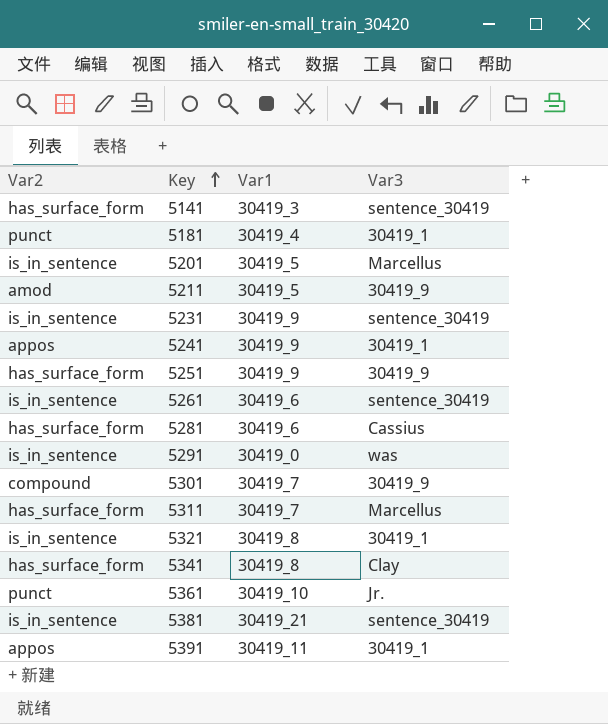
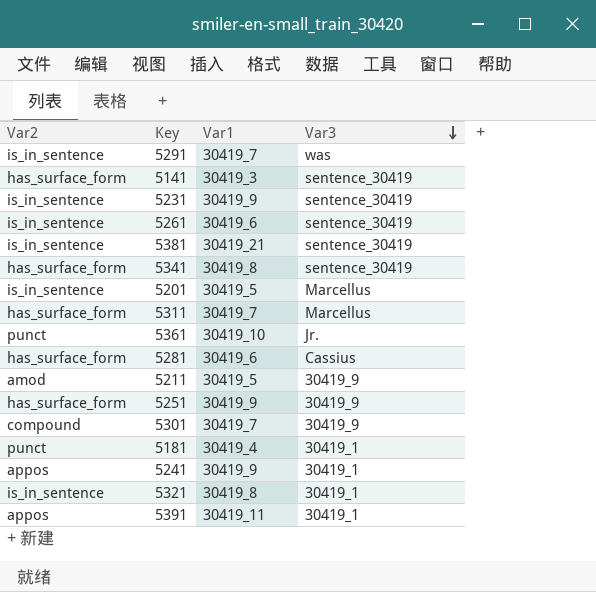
row order: Key ascending -> Var3 descending
5291 | Var1: 30419_0 -> 30419_7
5341 | Var3: Clay -> sentence_30419

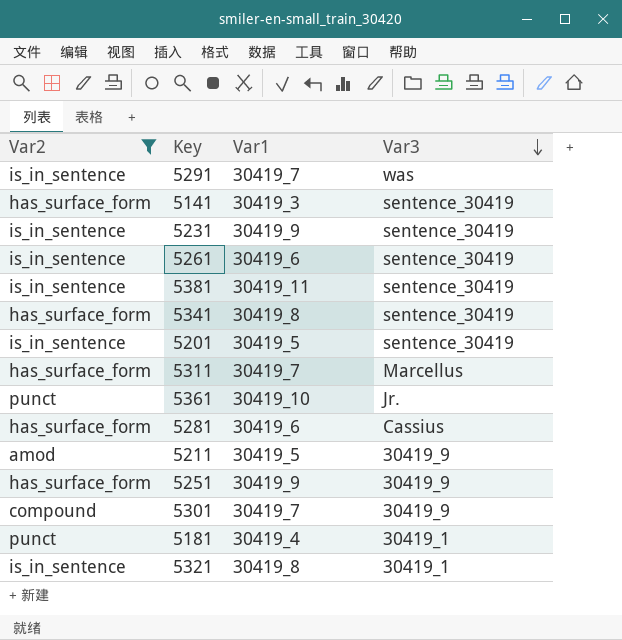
filter: none -> Var2 != appos
5381 | Var1: 30419_21 -> 30419_11
5201 | Var3: Marcellus -> sentence_30419

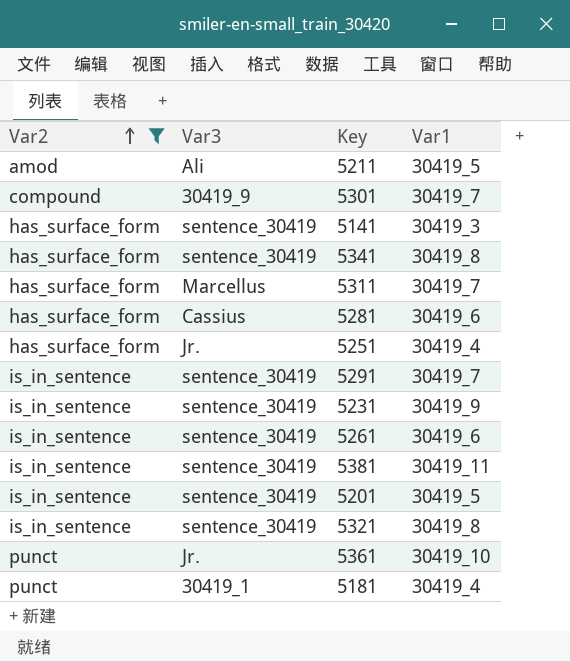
row order: Var3 descending -> Var2 ascending
column Var3 | position: 4 -> 2
5211 | Var3: 30419_9 -> Ali
5251 | Var3: 30419_9 -> Jr.
5251 | Var1: 30419_9 -> 30419_4
5291 | Var3: was -> sentence_30419
5321 | Var3: 30419_1 -> sentence_30419

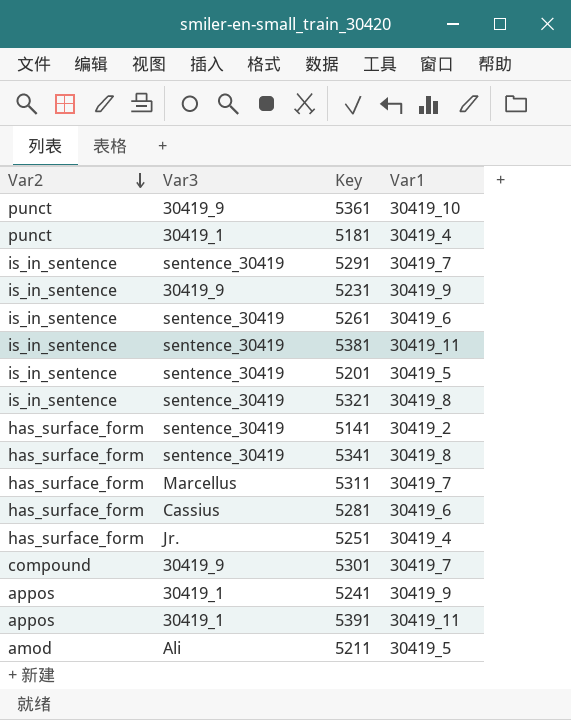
filter: Var2 != appos -> none
row order: Var2 ascending -> Var2 descending
5361 | Var3: Jr. -> 30419_9
5231 | Var3: sentence_30419 -> 30419_9
5141 | Var1: 30419_3 -> 30419_2

